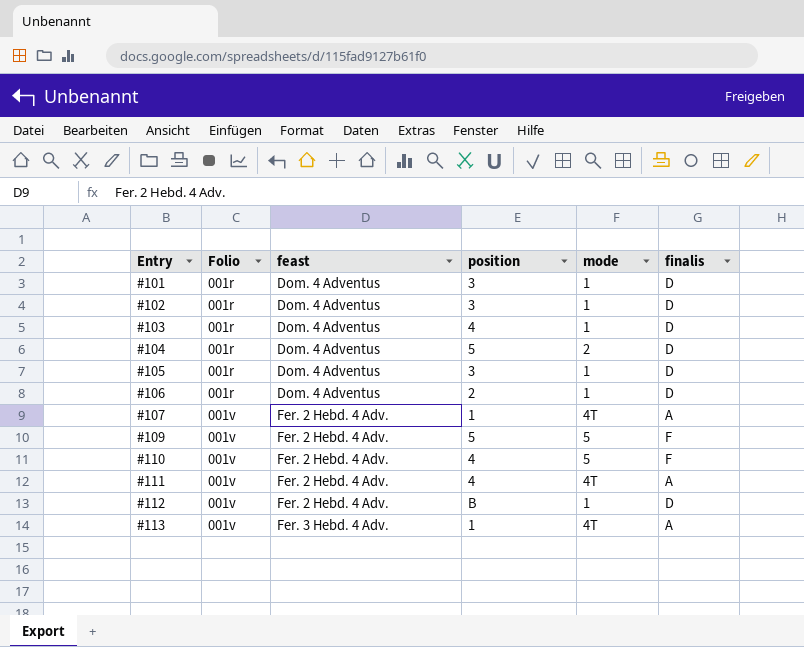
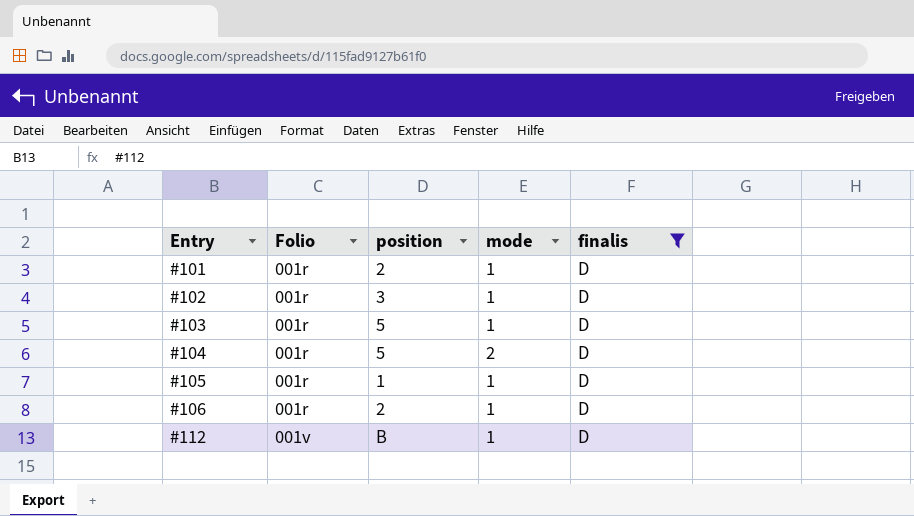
filter: none -> finalis = D
column feast | position: 3 -> none
#101 | position: 3 -> 2
#103 | position: 4 -> 5
#105 | position: 3 -> 1

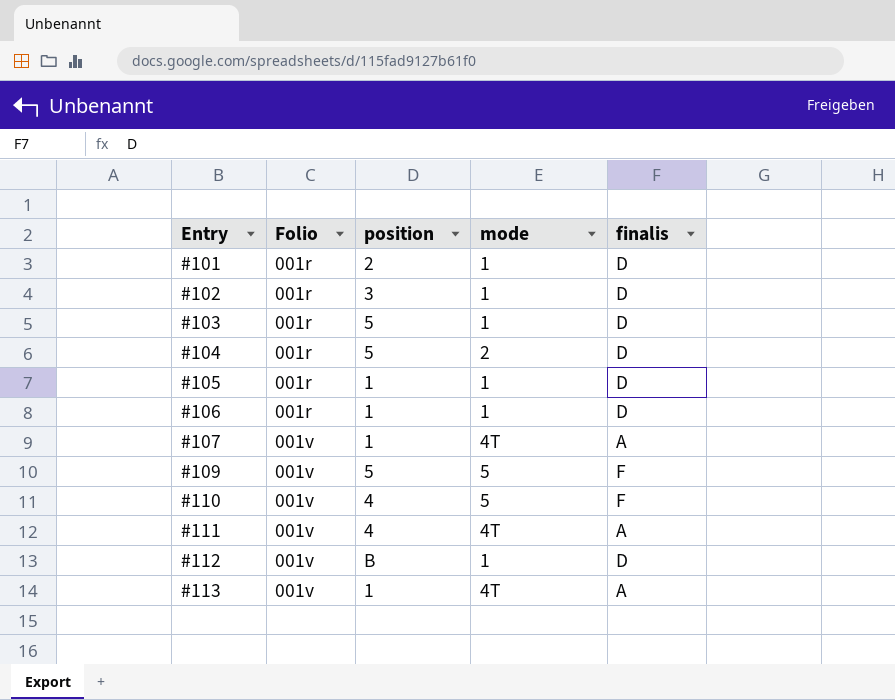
filter: finalis = D -> none
#106 | position: 2 -> 1

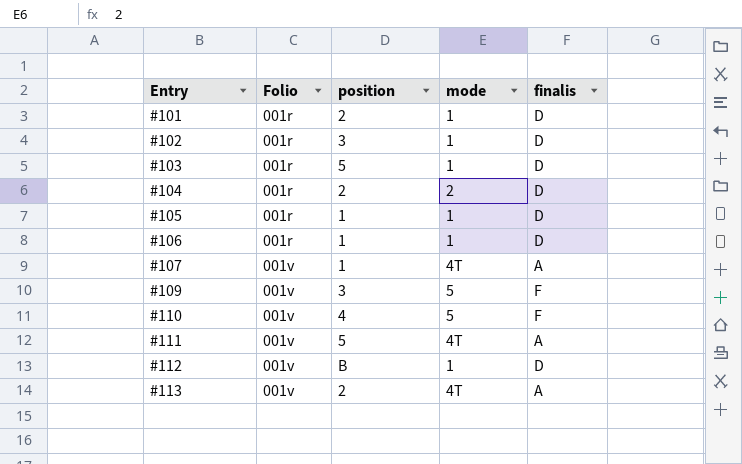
#104 | position: 5 -> 2
#109 | position: 5 -> 3
#111 | position: 4 -> 5
#113 | position: 1 -> 2

